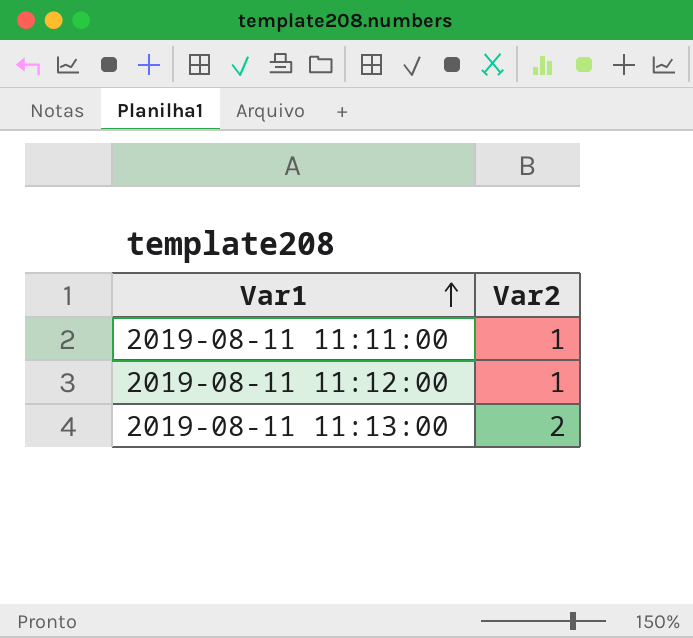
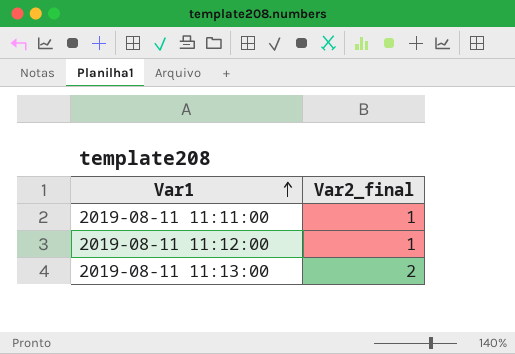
column name: Var2 -> Var2_final

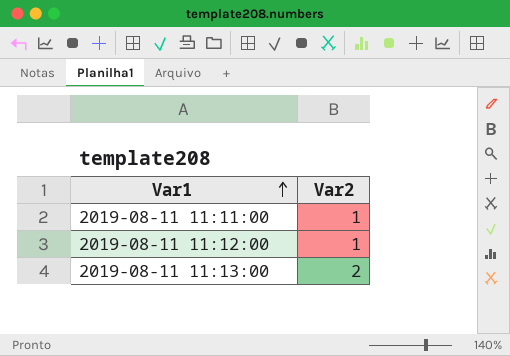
column name: Var2_final -> Var2

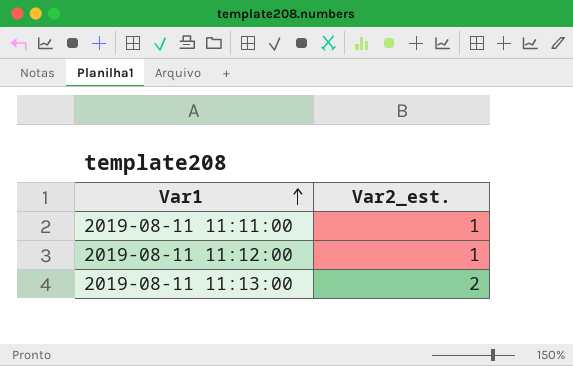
column name: Var2 -> Var2_est.

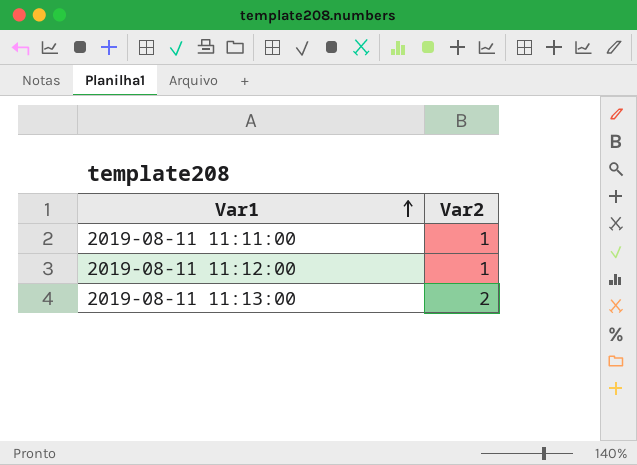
column name: Var2_est. -> Var2

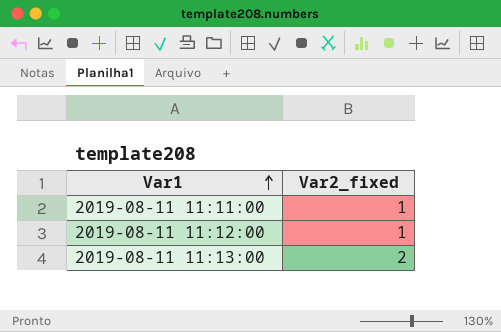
column name: Var2 -> Var2_fixed

